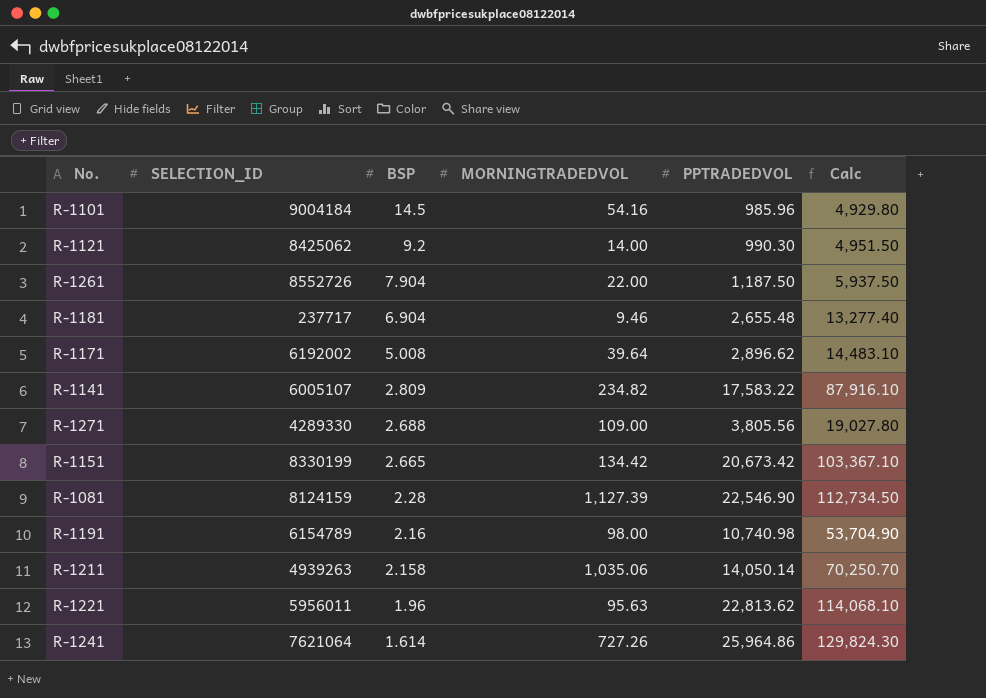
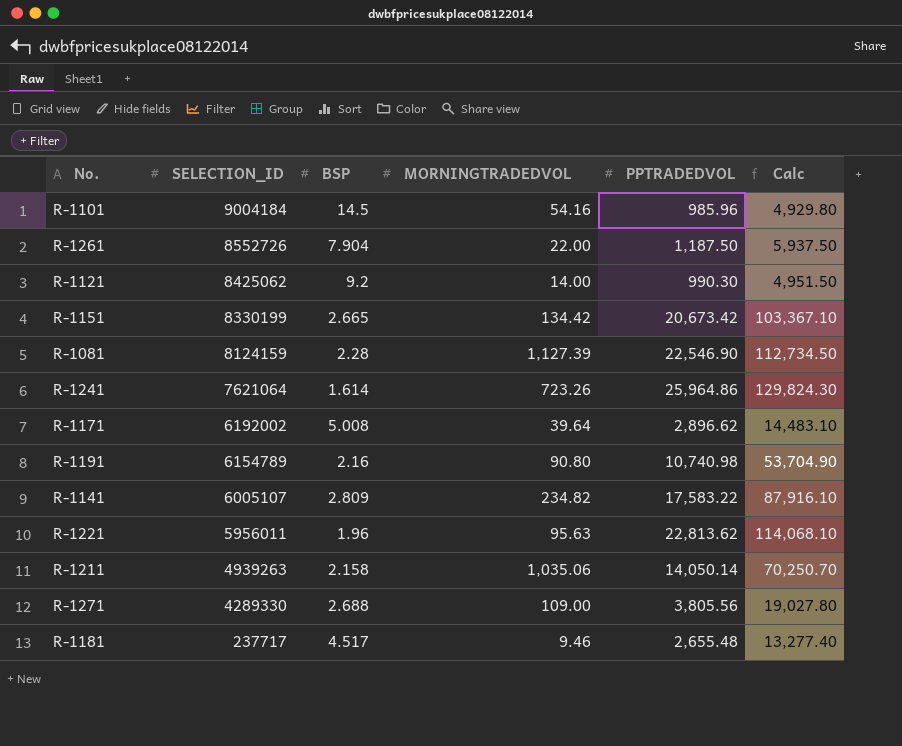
row order: BSP descending -> SELECTION_ID descending
R-1241 | MORNINGTRADEDVOL: 727.26 -> 723.26
R-1191 | MORNINGTRADEDVOL: 98.00 -> 90.80
R-1181 | BSP: 6.904 -> 4.517

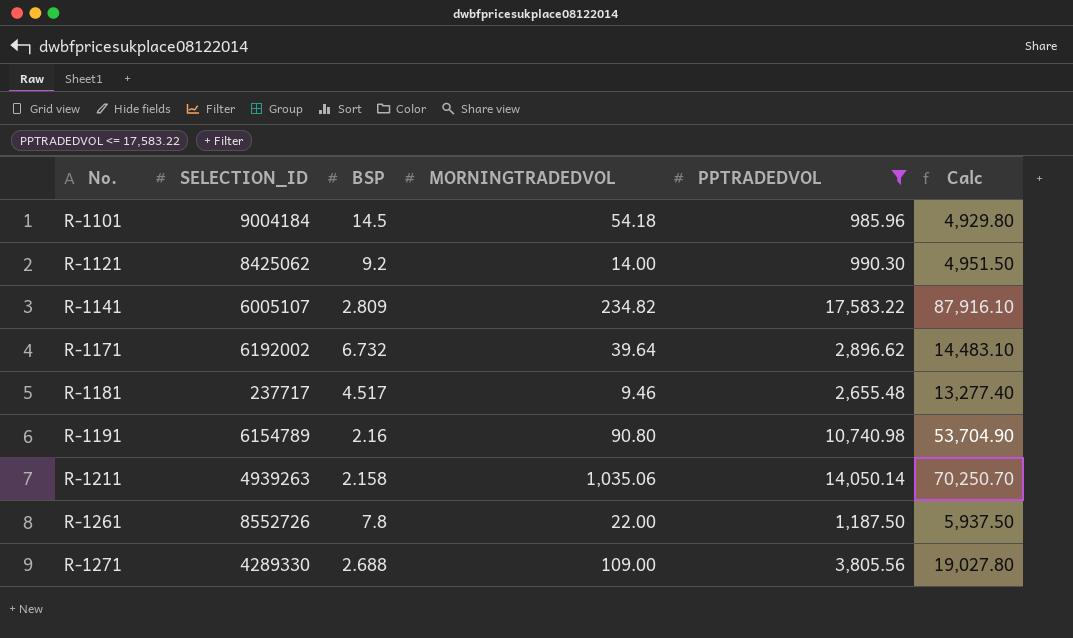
filter: none -> PPTRADEDVOL <= 17,583.22
row order: SELECTION_ID descending -> No. ascending
R-1101 | MORNINGTRADEDVOL: 54.16 -> 54.18
R-1171 | BSP: 5.008 -> 6.732
R-1261 | BSP: 7.904 -> 7.8

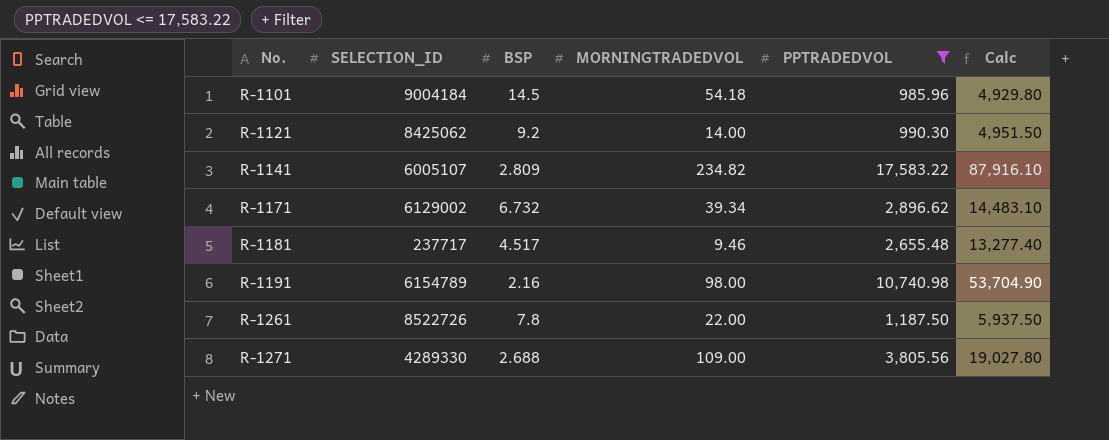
row R-1211: 4939263 | 2.158 | 1,035.06 | 14,050.14 | 70,250.70 -> none
R-1171 | SELECTION_ID: 6192002 -> 6129002
R-1171 | MORNINGTRADEDVOL: 39.64 -> 39.34
R-1191 | MORNINGTRADEDVOL: 90.80 -> 98.00
R-1261 | SELECTION_ID: 8552726 -> 8522726

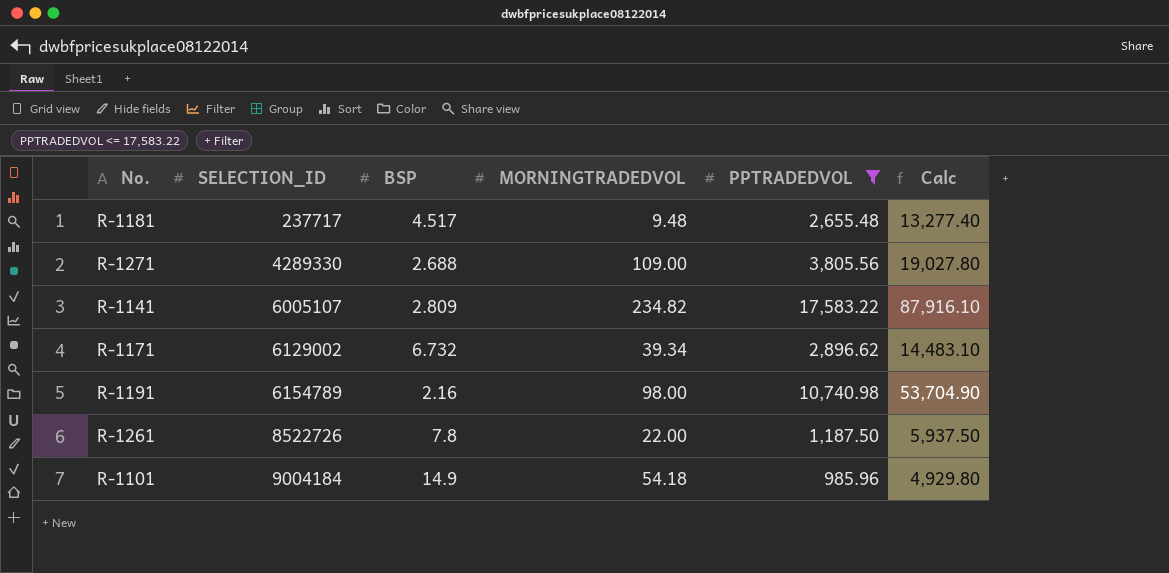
row order: No. ascending -> SELECTION_ID ascending
row R-1121: 8425062 | 9.2 | 14.00 | 990.30 | 4,951.50 -> none
R-1181 | MORNINGTRADEDVOL: 9.46 -> 9.48
R-1101 | BSP: 14.5 -> 14.9

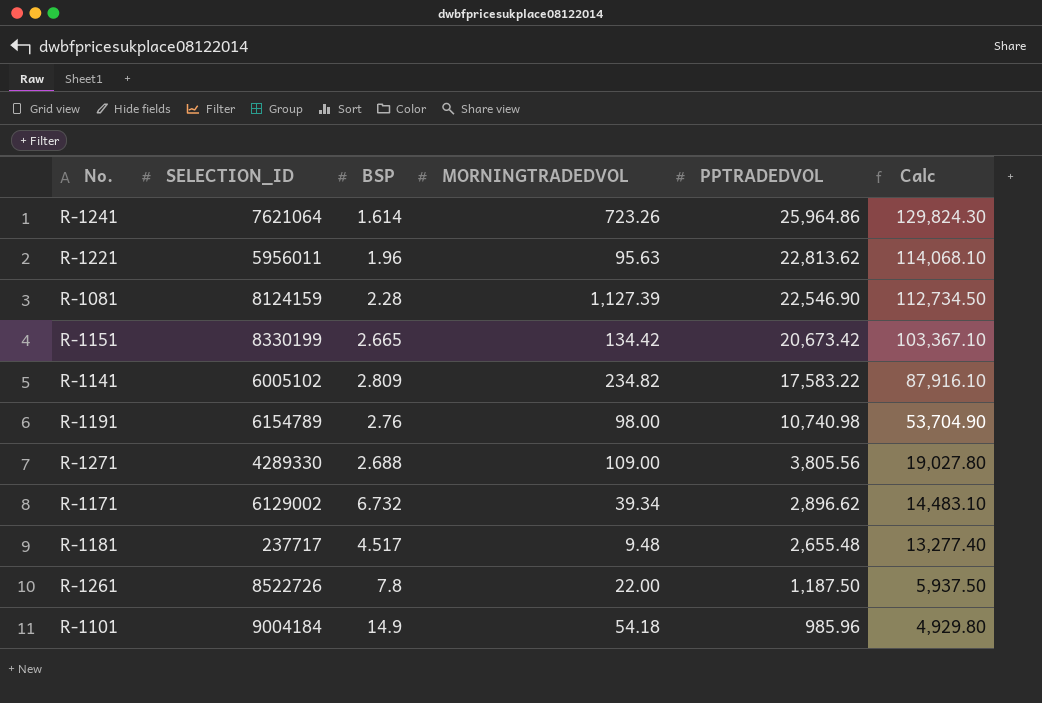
filter: PPTRADEDVOL <= 17,583.22 -> none
row order: SELECTION_ID ascending -> PPTRADEDVOL descending
R-1141 | SELECTION_ID: 6005107 -> 6005102
R-1191 | BSP: 2.16 -> 2.76

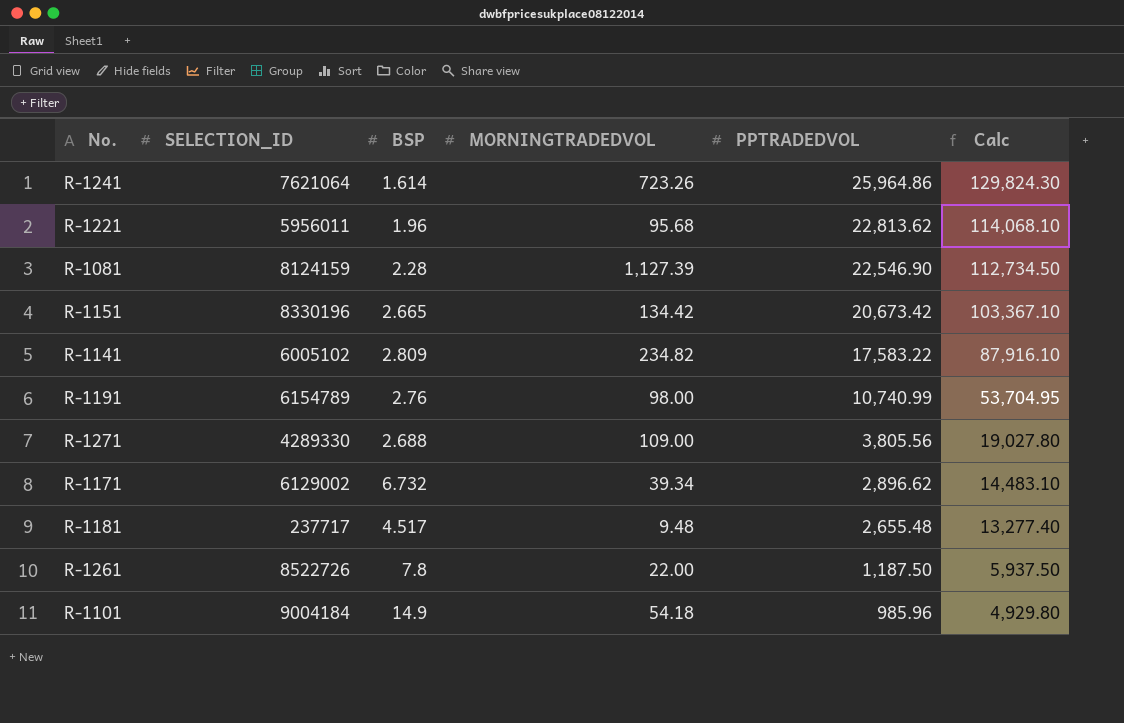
R-1221 | MORNINGTRADEDVOL: 95.63 -> 95.68
R-1151 | SELECTION_ID: 8330199 -> 8330196
R-1191 | PPTRADEDVOL: 10,740.98 -> 10,740.99
R-1191 | Calc: 53,704.90 -> 53,704.95

